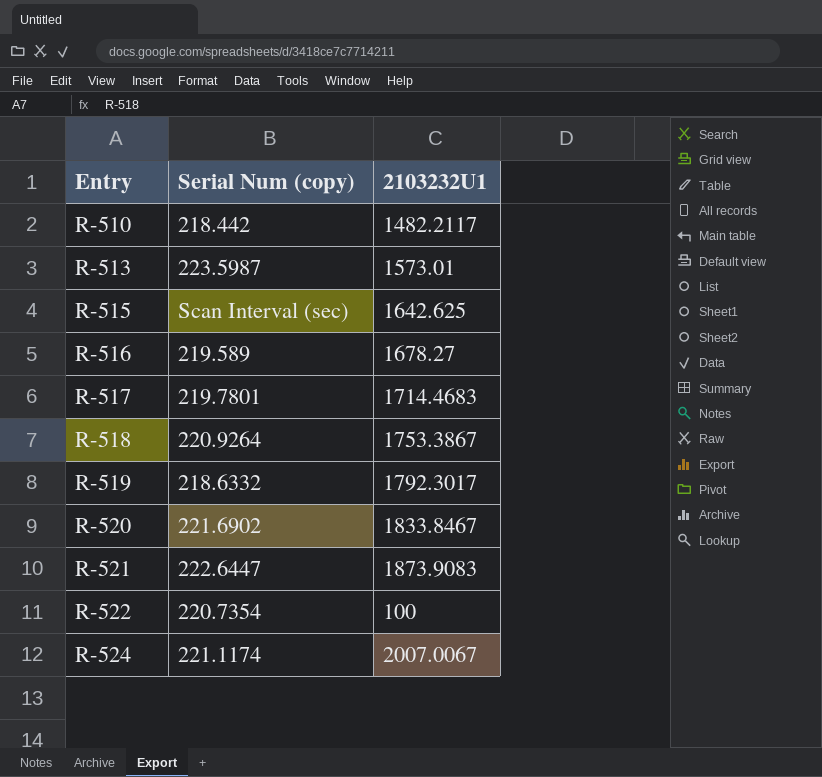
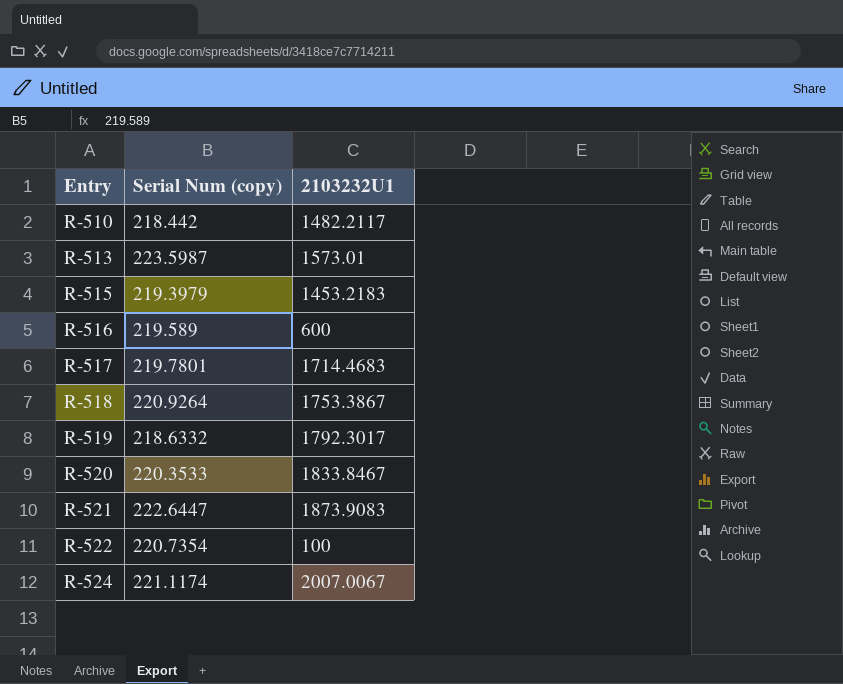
R-515 | Serial Num (copy): Scan Interval (sec) -> 219.3979
R-515 | 2103232U1: 1642.625 -> 1453.2183
R-516 | 2103232U1: 1678.27 -> 600
R-520 | Serial Num (copy): 221.6902 -> 220.3533

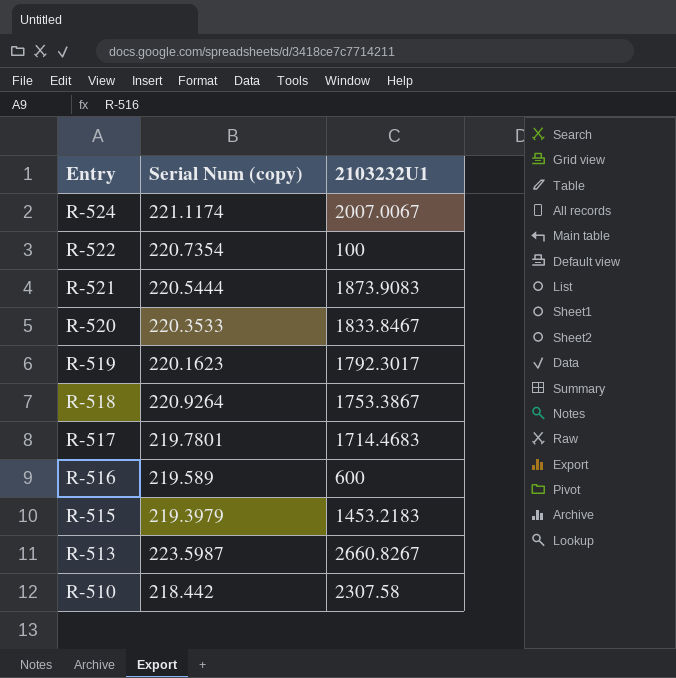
row order: Entry ascending -> Entry descending
R-521 | Serial Num (copy): 222.6447 -> 220.5444
R-519 | Serial Num (copy): 218.6332 -> 220.1623
R-513 | 2103232U1: 1573.01 -> 2660.8267
R-510 | 2103232U1: 1482.2117 -> 2307.58

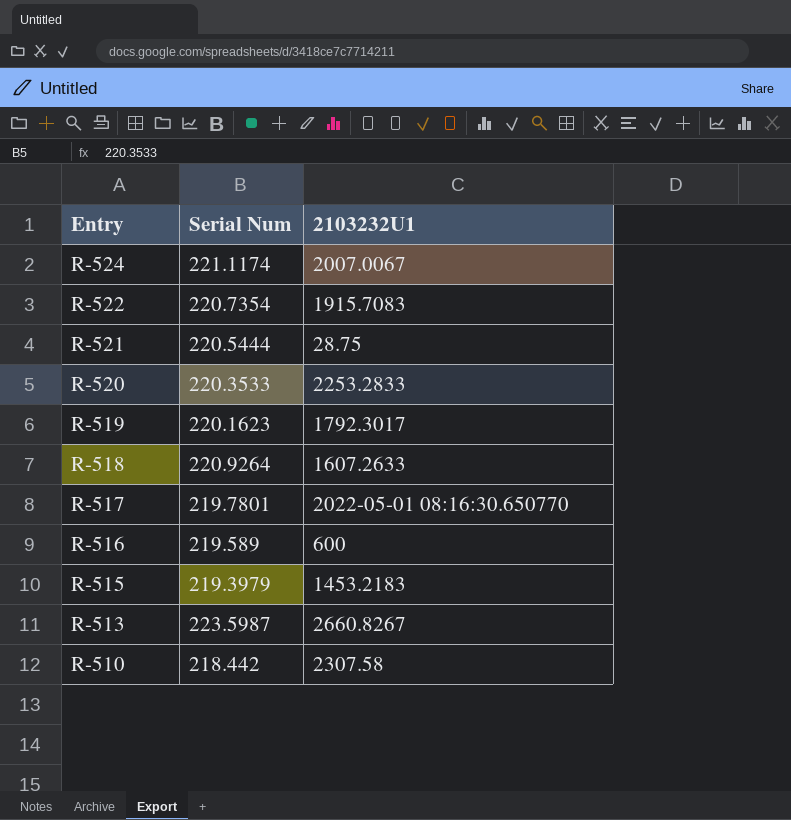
column name: Serial Num (copy) -> Serial Num
R-522 | 2103232U1: 100 -> 1915.7083
R-521 | 2103232U1: 1873.9083 -> 28.75
R-520 | 2103232U1: 1833.8467 -> 2253.2833
R-518 | 2103232U1: 1753.3867 -> 1607.2633
R-517 | 2103232U1: 1714.4683 -> 2022-05-01 08:16:30.650770

